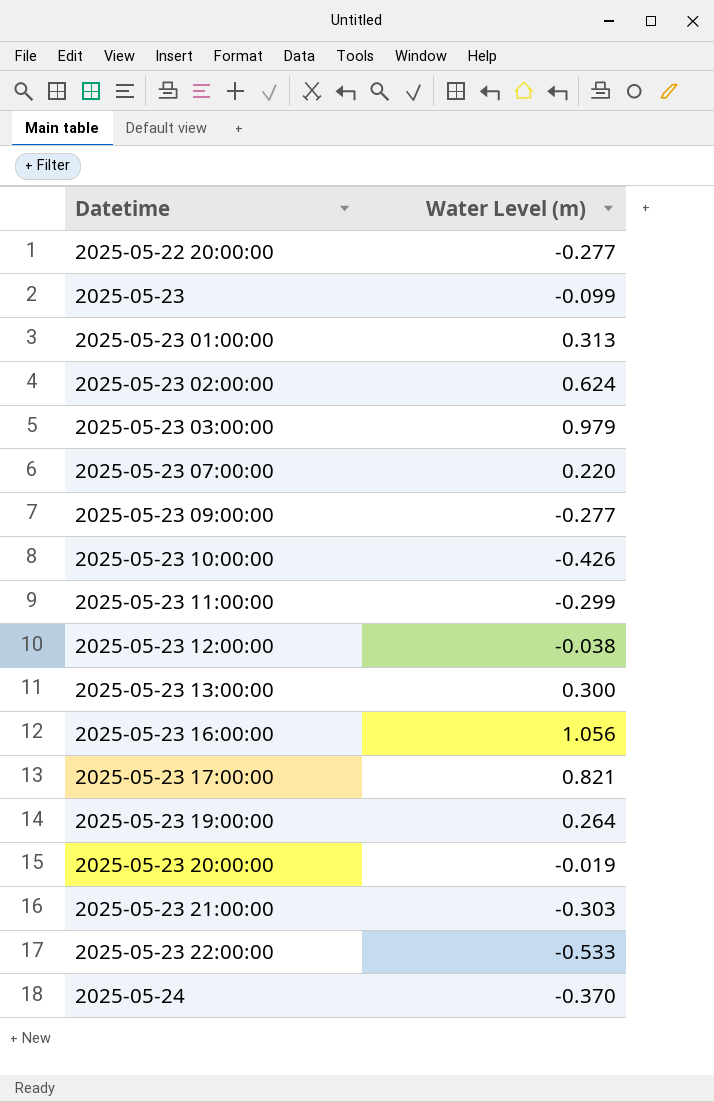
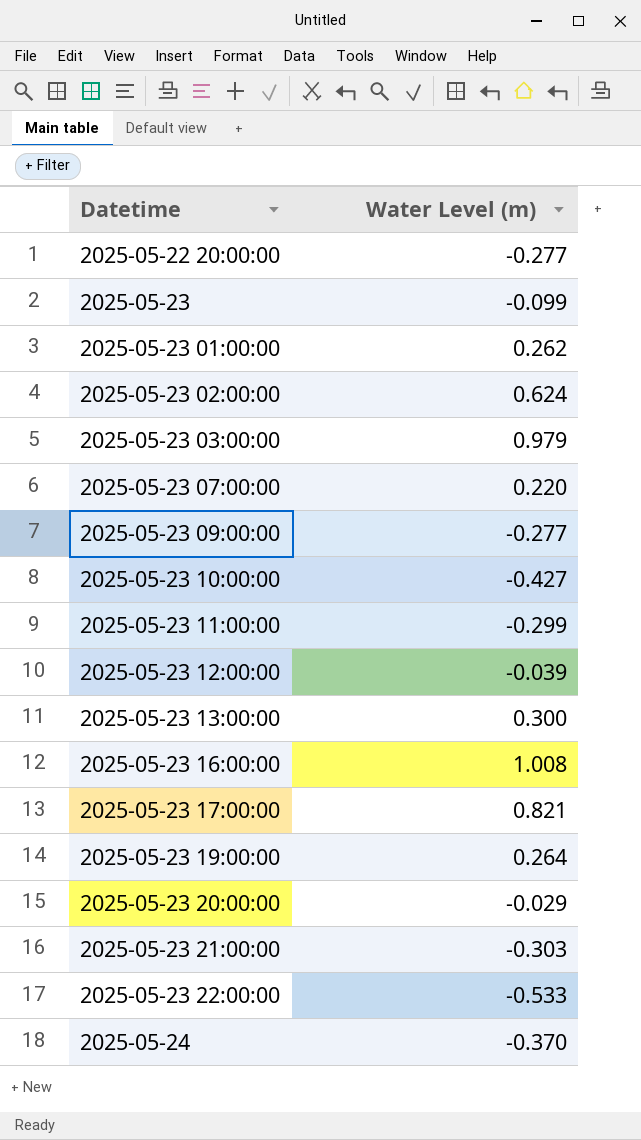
2025-05-23 01:00:00 | Water Level (m): 0.313 -> 0.262
2025-05-23 10:00:00 | Water Level (m): -0.426 -> -0.427
2025-05-23 12:00:00 | Water Level (m): -0.038 -> -0.039
2025-05-23 16:00:00 | Water Level (m): 1.056 -> 1.008
2025-05-23 20:00:00 | Water Level (m): -0.019 -> -0.029

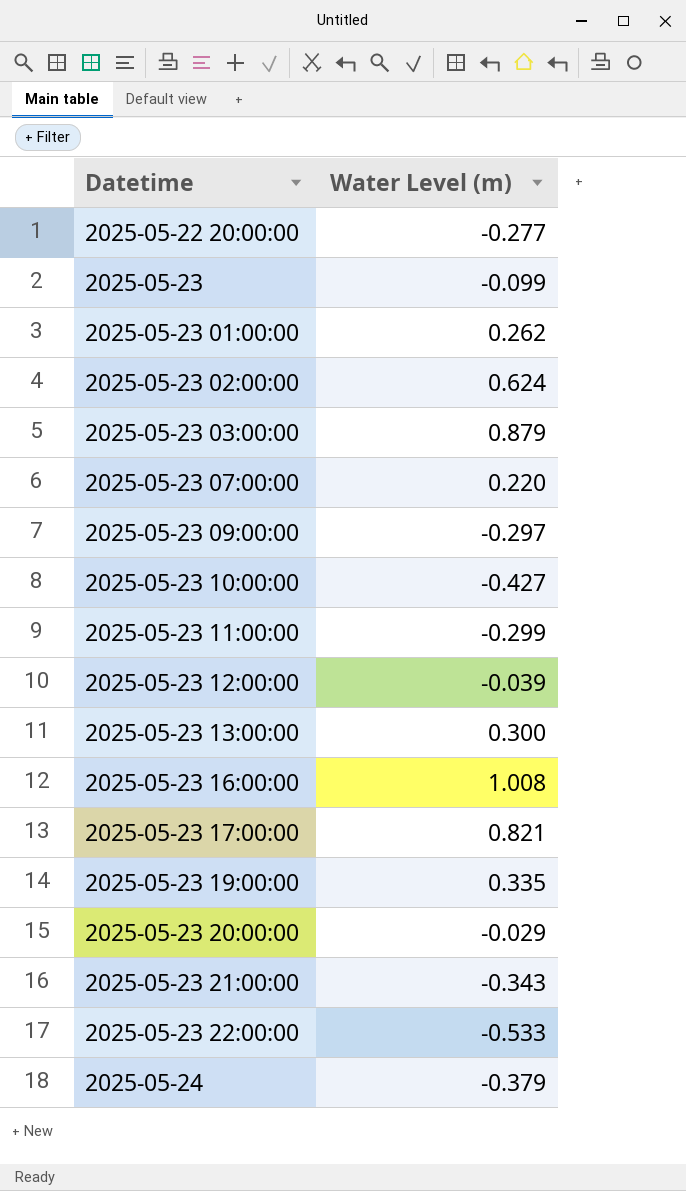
2025-05-23 03:00:00 | Water Level (m): 0.979 -> 0.879
2025-05-23 09:00:00 | Water Level (m): -0.277 -> -0.297
2025-05-23 19:00:00 | Water Level (m): 0.264 -> 0.335
2025-05-23 21:00:00 | Water Level (m): -0.303 -> -0.343
2025-05-24 | Water Level (m): -0.370 -> -0.379

